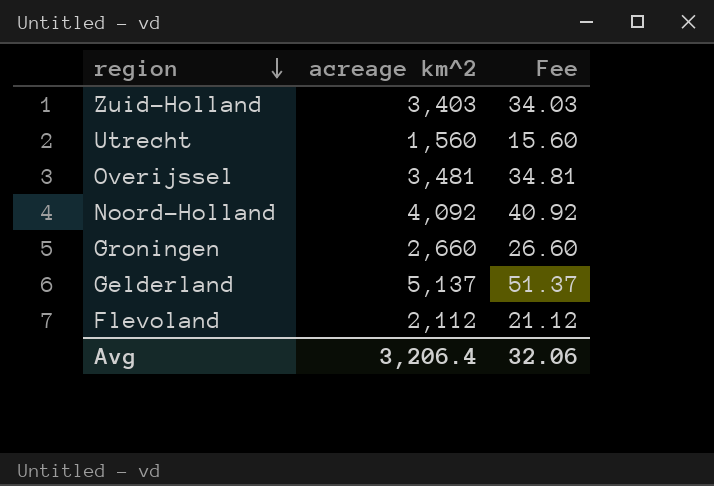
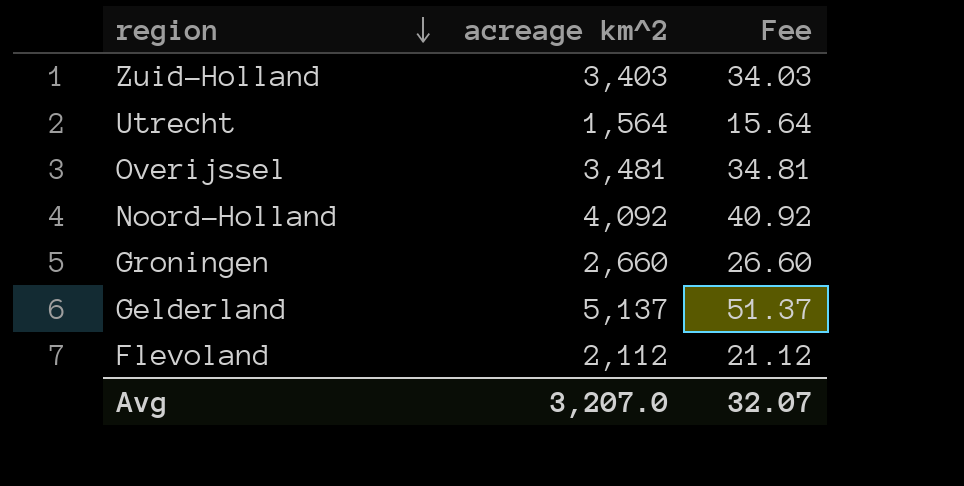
Utrecht | acreage km^2: 1,560 -> 1,564
Utrecht | Fee: 15.60 -> 15.64
Avg | acreage km^2: 3,206.4 -> 3,207.0
Avg | Fee: 32.06 -> 32.07

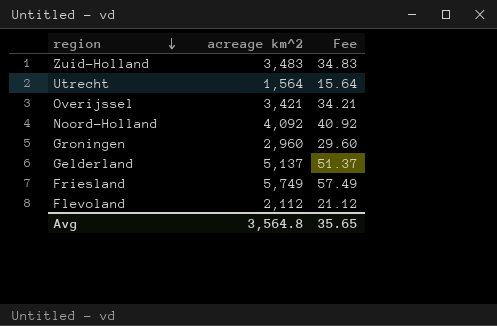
Zuid-Holland | acreage km^2: 3,403 -> 3,483
Zuid-Holland | Fee: 34.03 -> 34.83
Overijssel | acreage km^2: 3,481 -> 3,421
Overijssel | Fee: 34.81 -> 34.21
Groningen | acreage km^2: 2,660 -> 2,960
Groningen | Fee: 26.60 -> 29.60
row Friesland: none -> 5,749 | 57.49
Avg | acreage km^2: 3,207.0 -> 3,564.8
Avg | Fee: 32.07 -> 35.65

